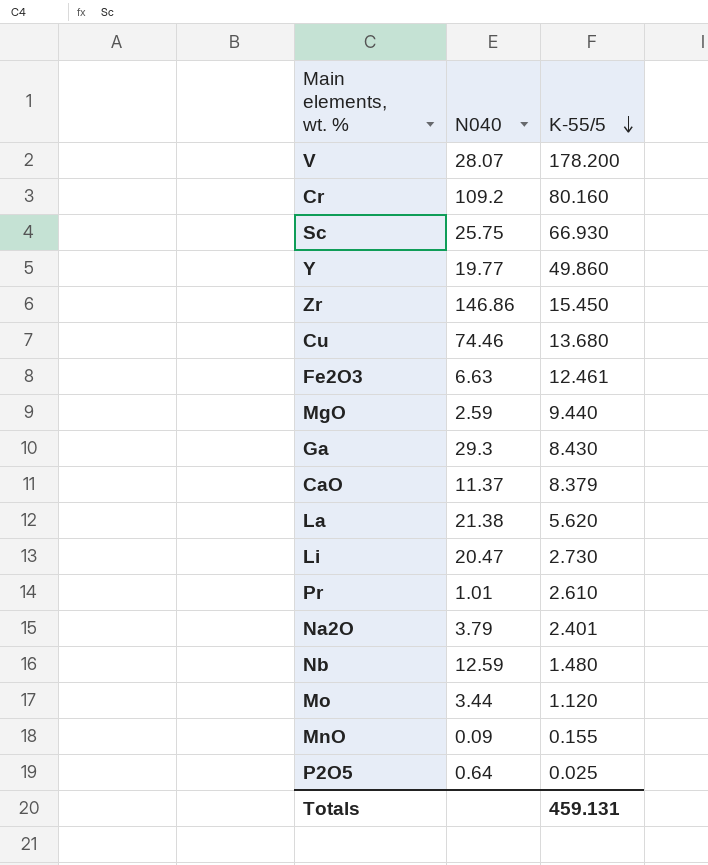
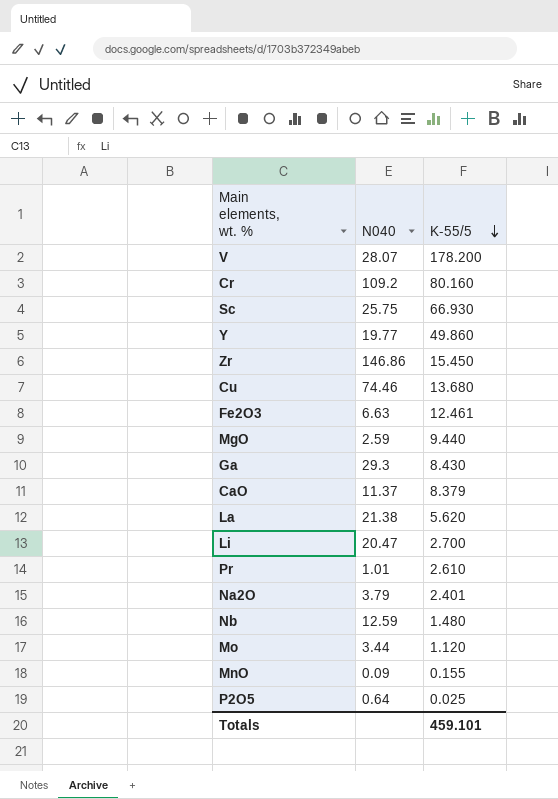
Li | K-55/5: 2.730 -> 2.700
Totals | K-55/5: 459.131 -> 459.101

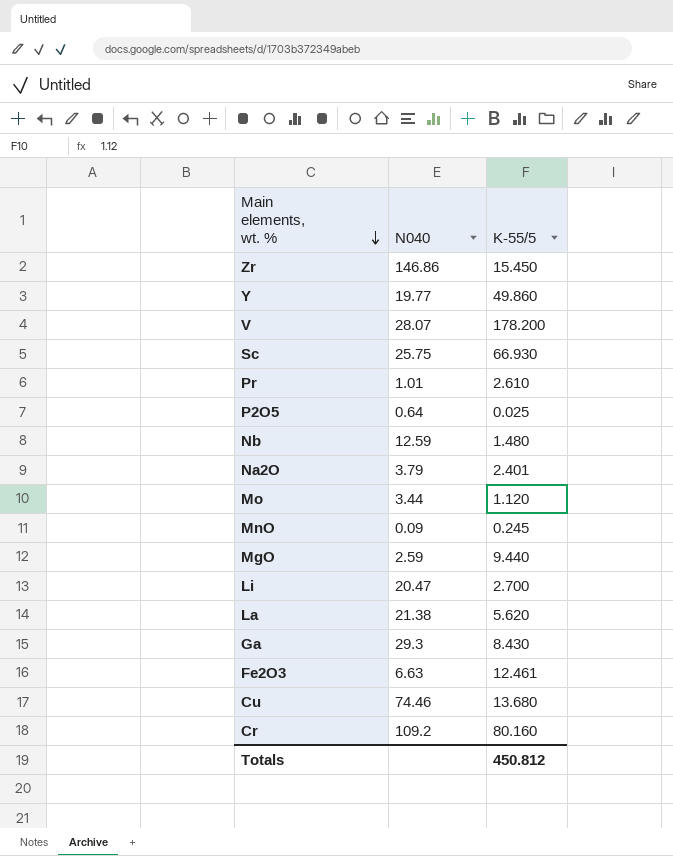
row order: K-55/5 descending -> Main elements, wt. % descending
row CaO: 11.37 | 8.379 -> none
MnO | K-55/5: 0.155 -> 0.245
Totals | K-55/5: 459.101 -> 450.812

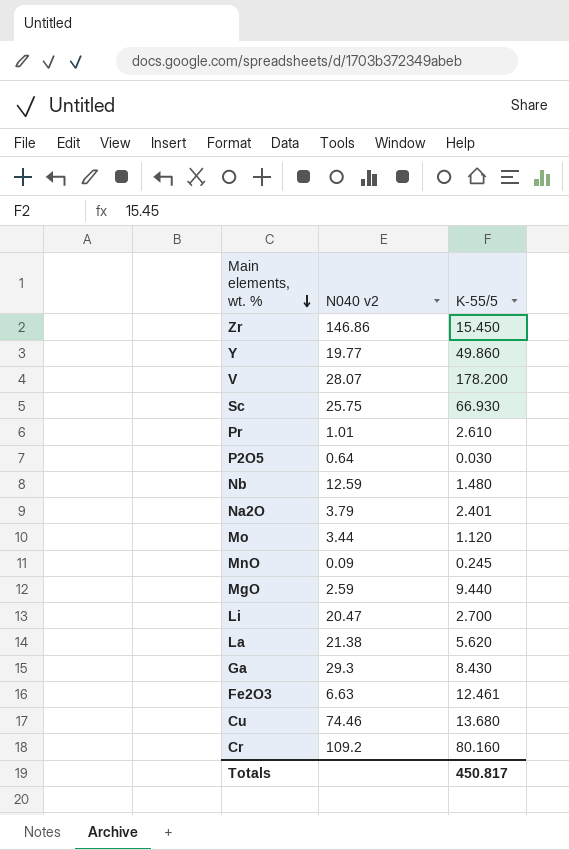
column name: N040 -> N040 v2
P2O5 | K-55/5: 0.025 -> 0.030
Totals | K-55/5: 450.812 -> 450.817

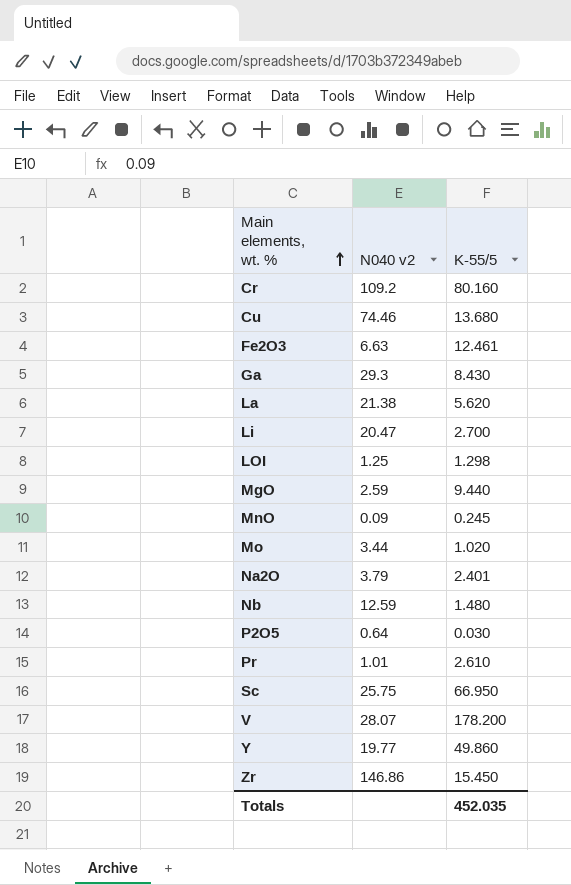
row order: Main elements, wt. % descending -> Main elements, wt. % ascending
row LOI: none -> 1.25 | 1.298
Mo | K-55/5: 1.120 -> 1.020
Sc | K-55/5: 66.930 -> 66.950
Totals | K-55/5: 450.817 -> 452.035

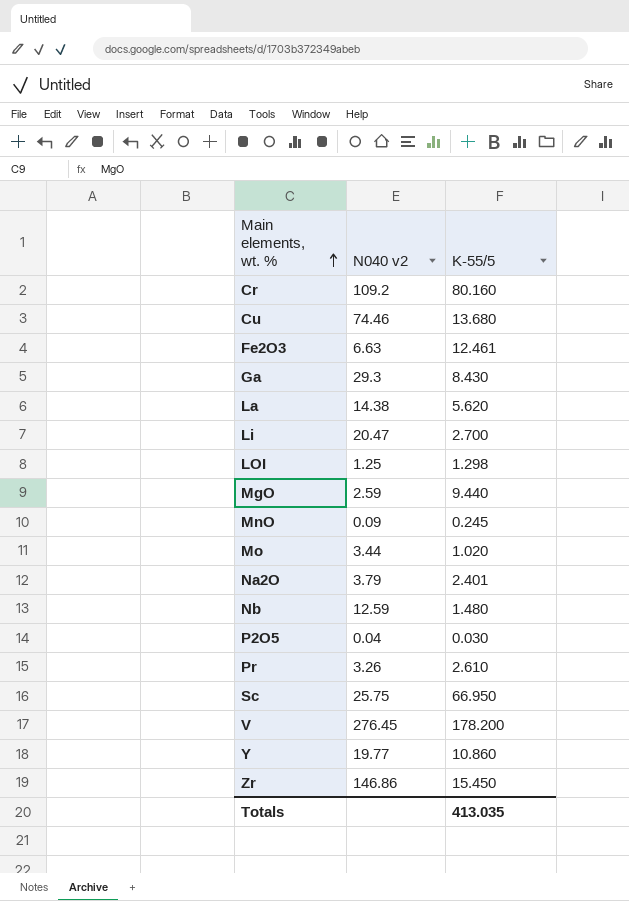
La | N040 v2: 21.38 -> 14.38
P2O5 | N040 v2: 0.64 -> 0.04
Pr | N040 v2: 1.01 -> 3.26
V | N040 v2: 28.07 -> 276.45
Y | K-55/5: 49.860 -> 10.860
Totals | K-55/5: 452.035 -> 413.035

